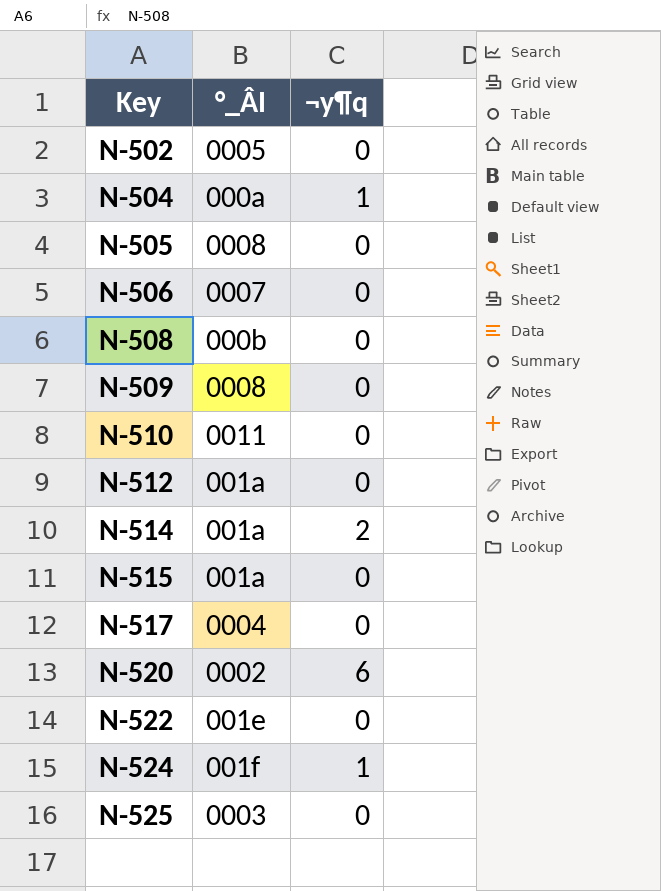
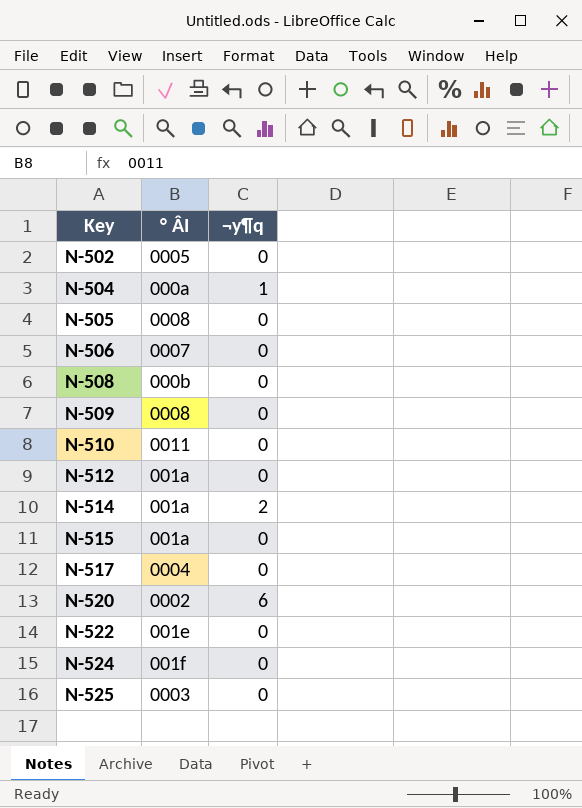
column name: °_ÂI -> ° ÂI
N-524 | ¬y¶q: 1 -> 0

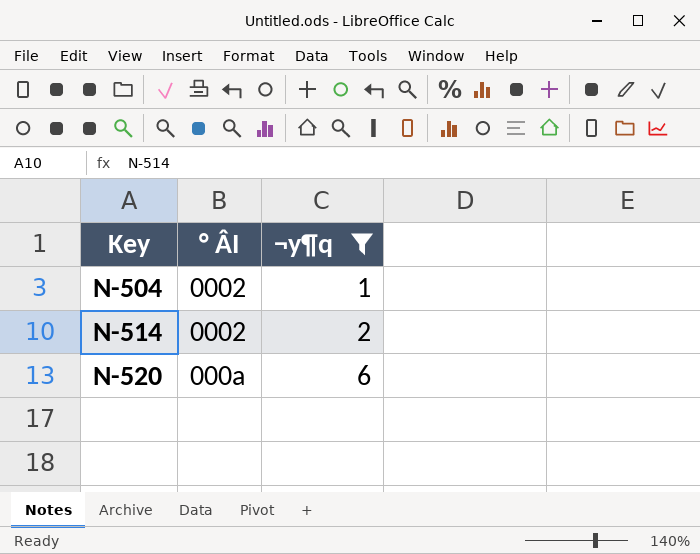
filter: none -> ¬y¶q != 0
N-504 | ° ÂI: 000a -> 0002
N-514 | ° ÂI: 001a -> 0002
N-520 | ° ÂI: 0002 -> 000a

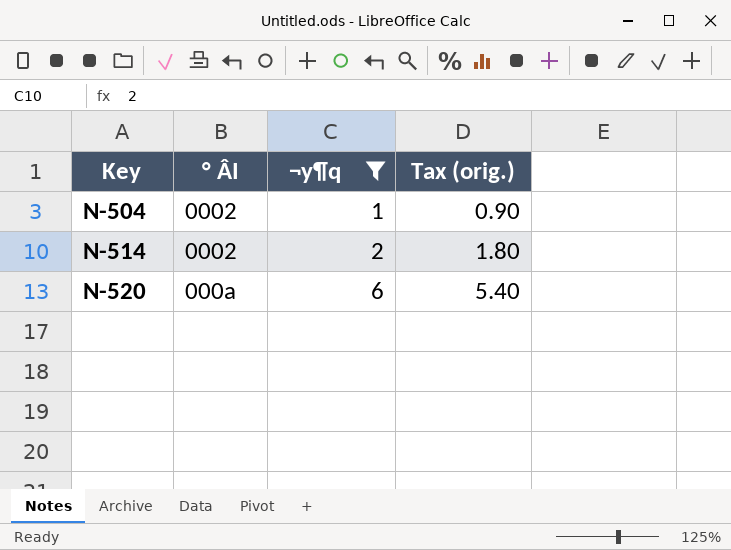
column Tax (orig.) | formula: none -> [¬y¶q] * 0.9

